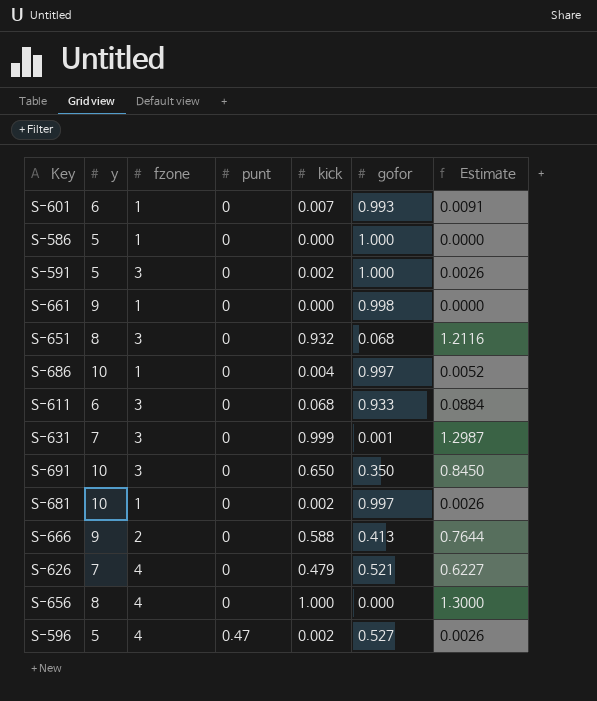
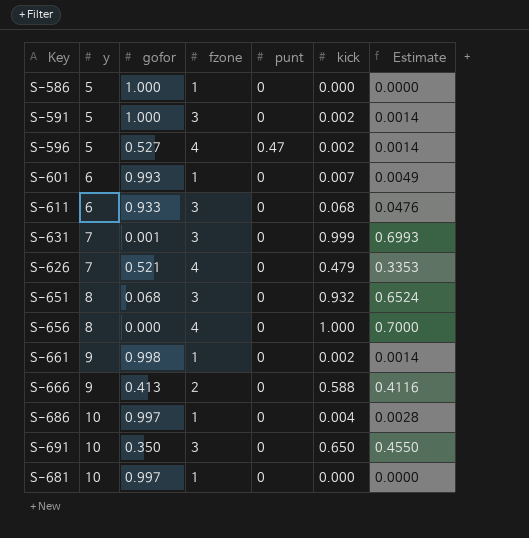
row order: punt ascending -> y ascending
column gofor | position: 6 -> 3
column Estimate | formula: [kick] * 1.3 -> [kick] * 0.7
S-661 | kick: 0.000 -> 0.002
S-681 | kick: 0.002 -> 0.000

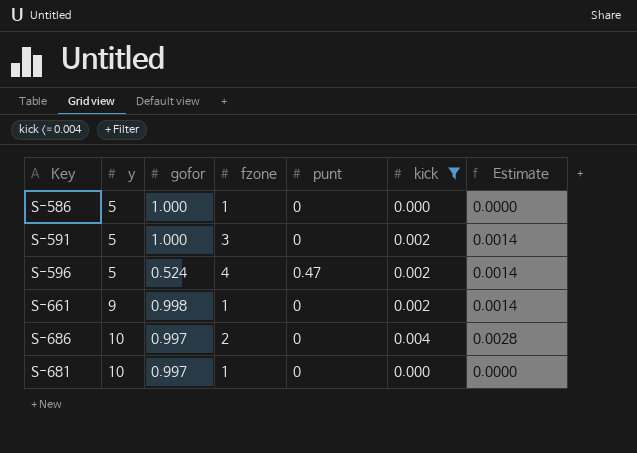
filter: none -> kick <= 0.004
S-596 | gofor: 0.527 -> 0.524
S-686 | fzone: 1 -> 2

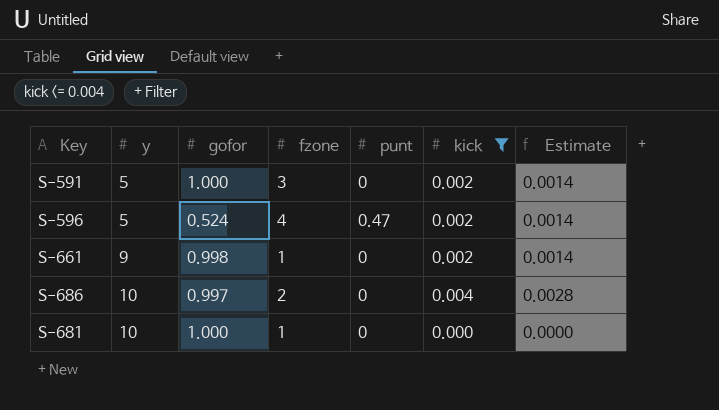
row S-586: 5 | 1.000 | 1 | 0 | 0.000 | 0.0000 -> none
S-681 | gofor: 0.997 -> 1.000

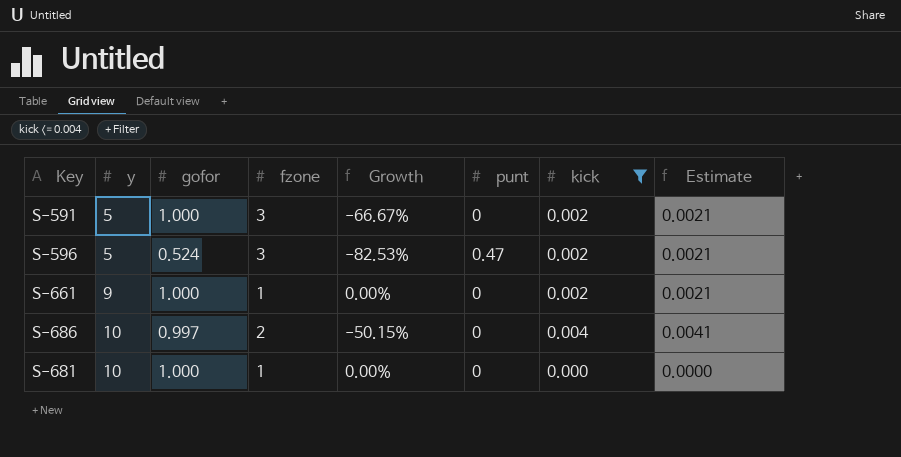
column Growth | formula: none -> ([gofor] - [fzone]) / [fzone]
column Estimate | formula: [kick] * 0.7 -> [kick] * 1.03
S-596 | fzone: 4 -> 3
S-661 | gofor: 0.998 -> 1.000

